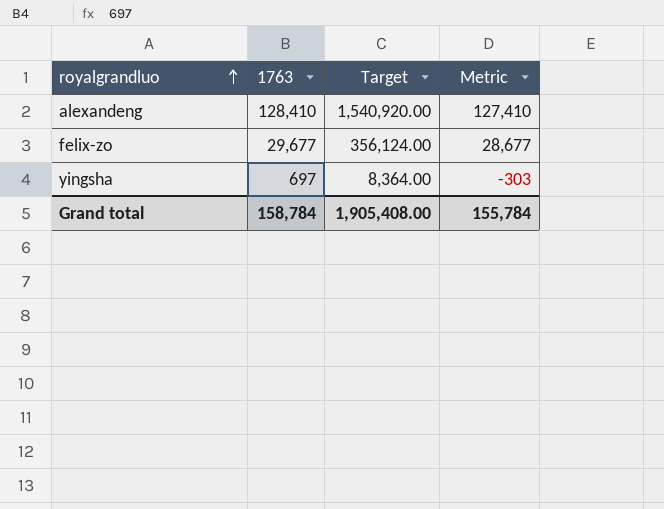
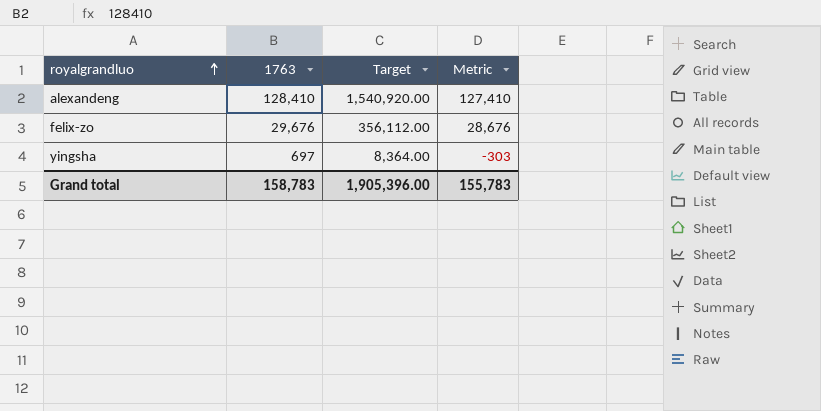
felix-zo | 1763: 29,677 -> 29,676
felix-zo | Target: 356,124.00 -> 356,112.00
felix-zo | Metric: 28,677 -> 28,676
Grand total | 1763: 158,784 -> 158,783
Grand total | Target: 1,905,408.00 -> 1,905,396.00
Grand total | Metric: 155,784 -> 155,783

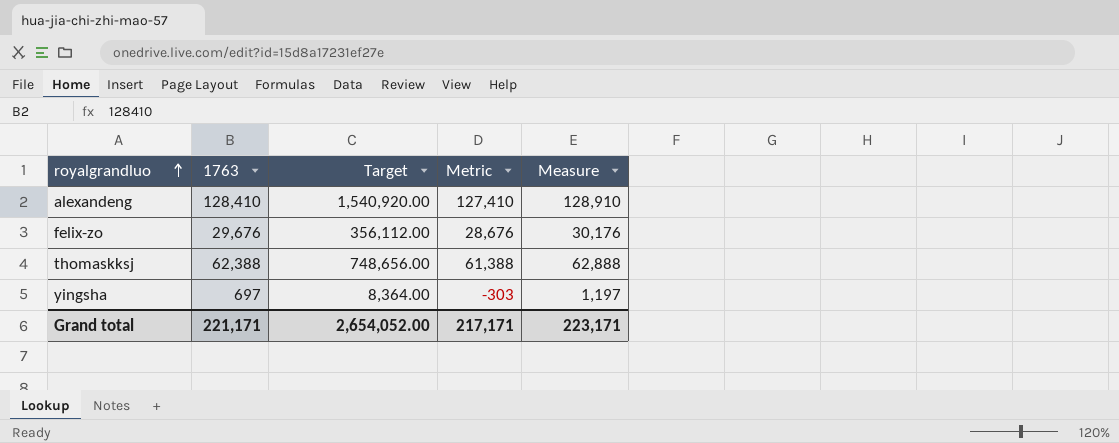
column Measure | formula: none -> [1763] + 500
row thomaskksj: none -> 62,388 | 748,656.00 | 61,388 | 62,888
Grand total | 1763: 158,783 -> 221,171
Grand total | Target: 1,905,396.00 -> 2,654,052.00
Grand total | Metric: 155,783 -> 217,171

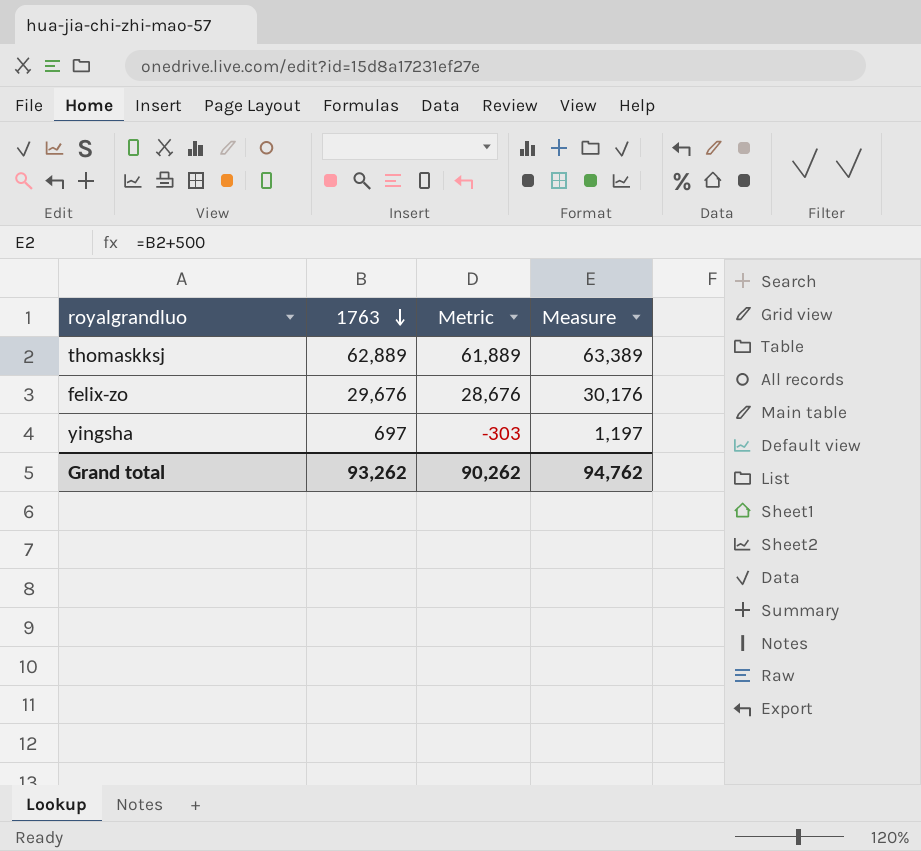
row order: royalgrandluo ascending -> 1763 descending
column Target | formula: [1763] * 12 -> none
row alexandeng: 128,410 | 1,540,920.00 | 127,410 | 128,910 -> none
thomaskksj | 1763: 62,388 -> 62,889
thomaskksj | Metric: 61,388 -> 61,889
thomaskksj | Measure: 62,888 -> 63,389
Grand total | 1763: 221,171 -> 93,262
Grand total | Metric: 217,171 -> 90,262
Grand total | Measure: 223,171 -> 94,762

